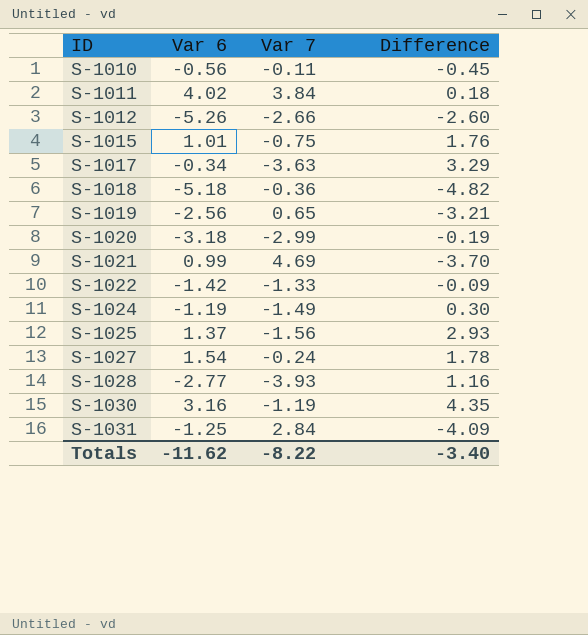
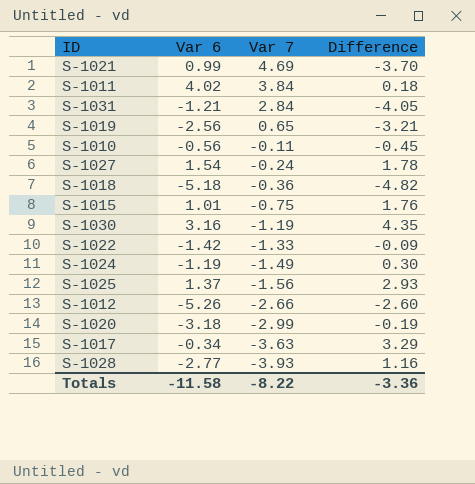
row order: ID ascending -> Var 7 descending
S-1031 | Var 6: -1.25 -> -1.21
S-1031 | Difference: -4.09 -> -4.05
Totals | Var 6: -11.62 -> -11.58
Totals | Difference: -3.40 -> -3.36

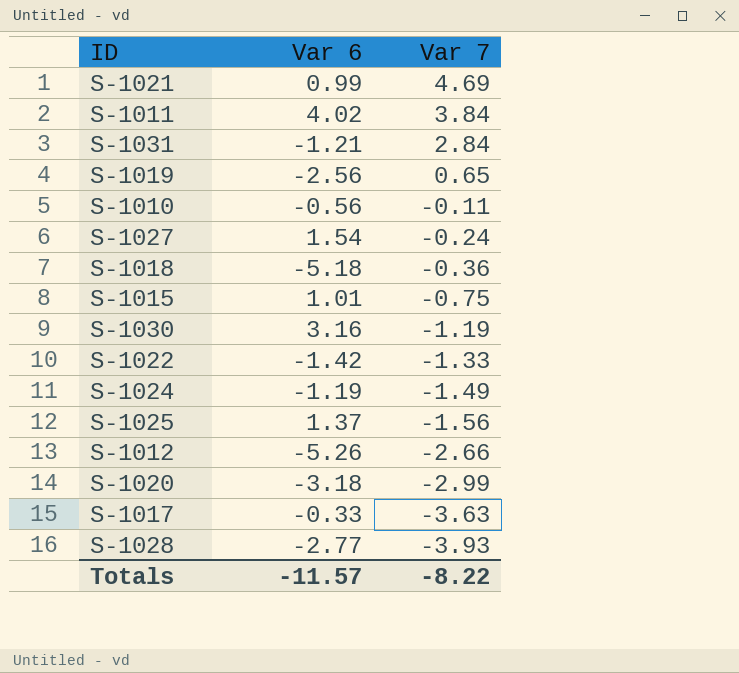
column Difference | formula: [Var 6] - [Var 7] -> none
S-1017 | Var 6: -0.34 -> -0.33
Totals | Var 6: -11.58 -> -11.57

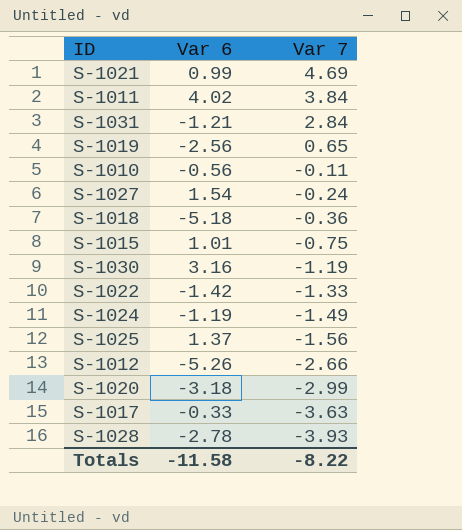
S-1028 | Var 6: -2.77 -> -2.78
Totals | Var 6: -11.57 -> -11.58

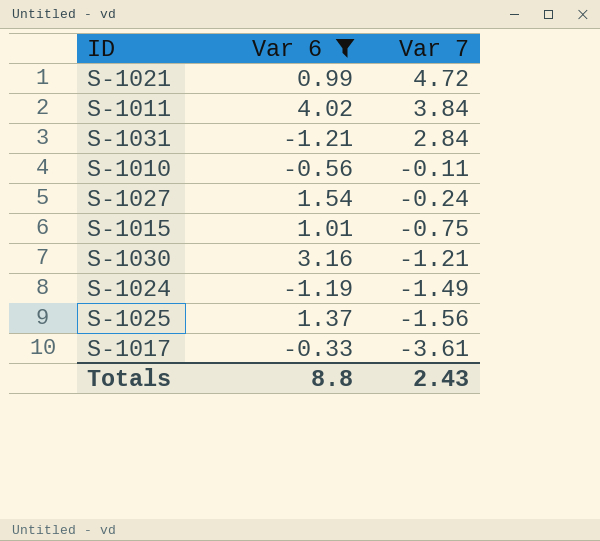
filter: none -> Var 6 >= -1.21
S-1021 | Var 7: 4.69 -> 4.72
S-1030 | Var 7: -1.19 -> -1.21
S-1017 | Var 7: -3.63 -> -3.61
Totals | Var 6: -11.58 -> 8.8
Totals | Var 7: -8.22 -> 2.43

